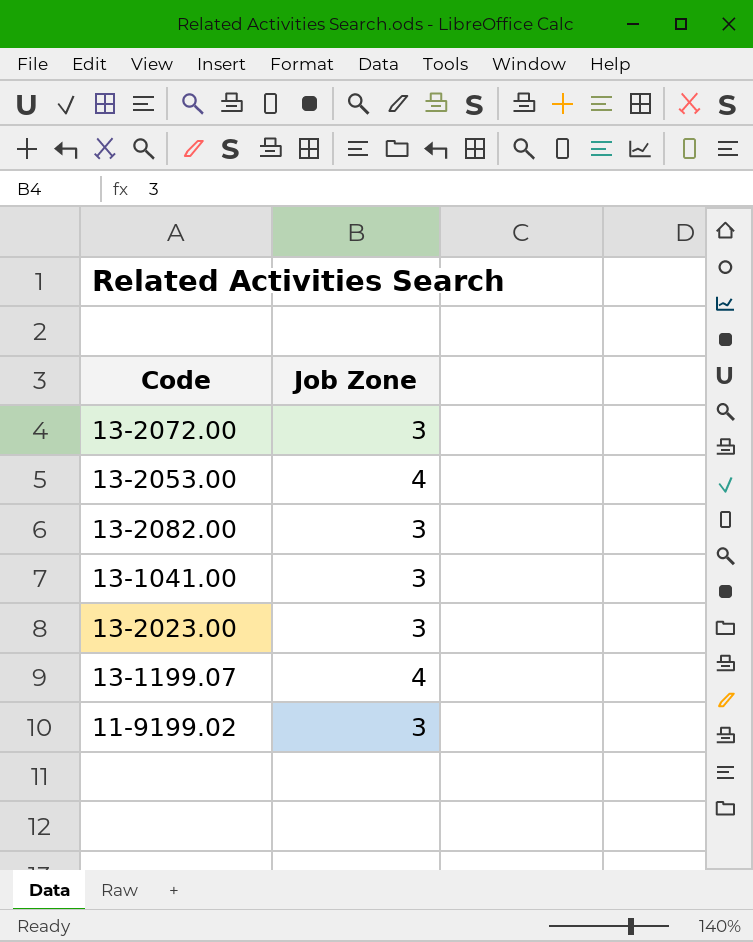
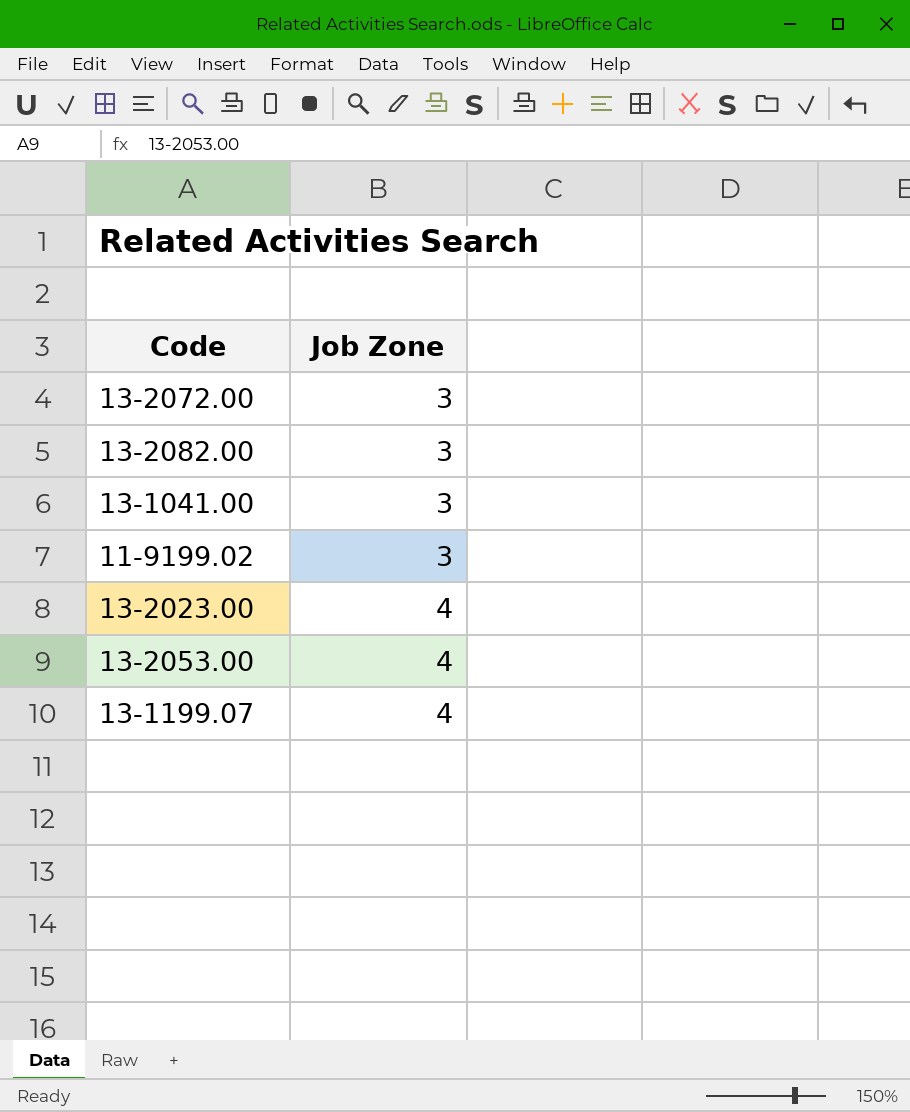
row order: none -> Job Zone ascending
13-2023.00 | Job Zone: 3 -> 4

